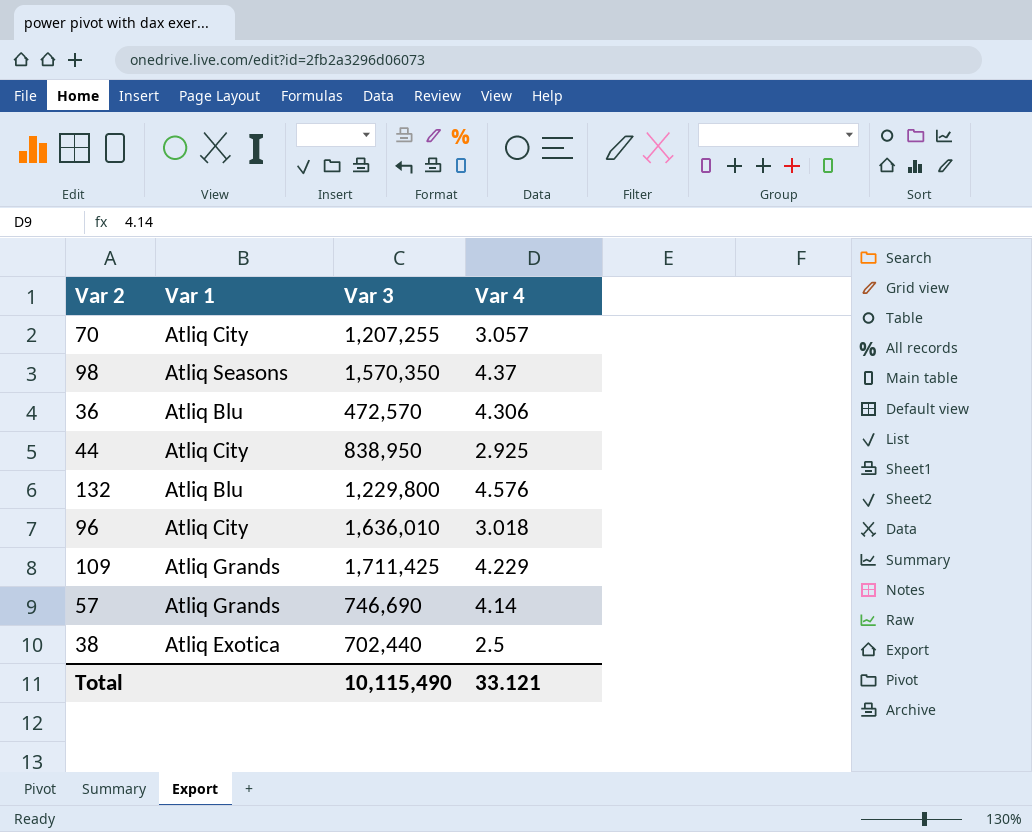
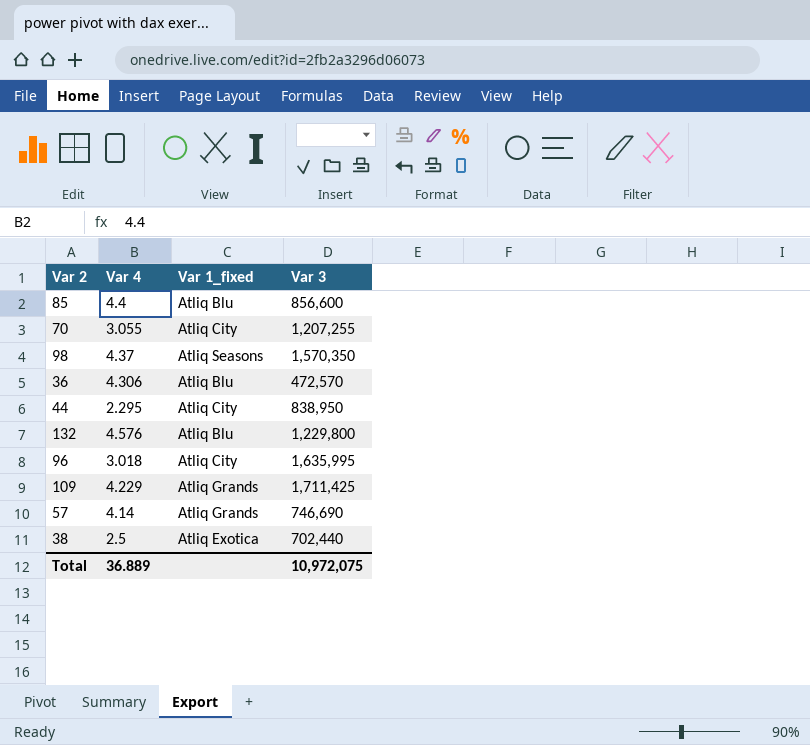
column Var 4 | position: 4 -> 2
column name: Var 1 -> Var 1_fixed
row 85: none -> 4.4 | Atliq Blu | 856,600
70 | Var 4: 3.057 -> 3.055
44 | Var 4: 2.925 -> 2.295
96 | Var 3: 1,636,010 -> 1,635,995
Total | Var 4: 33.121 -> 36.889
Total | Var 3: 10,115,490 -> 10,972,075

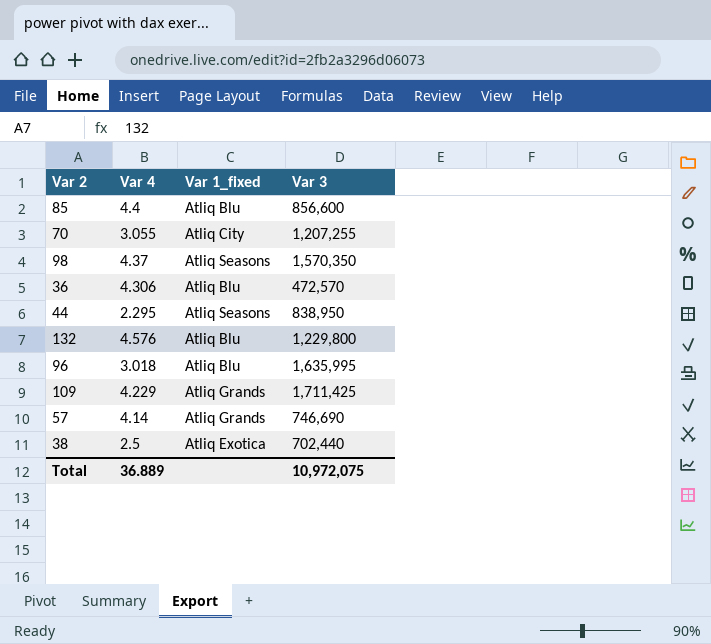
44 | Var 1_fixed: Atliq City -> Atliq Seasons
96 | Var 1_fixed: Atliq City -> Atliq Blu

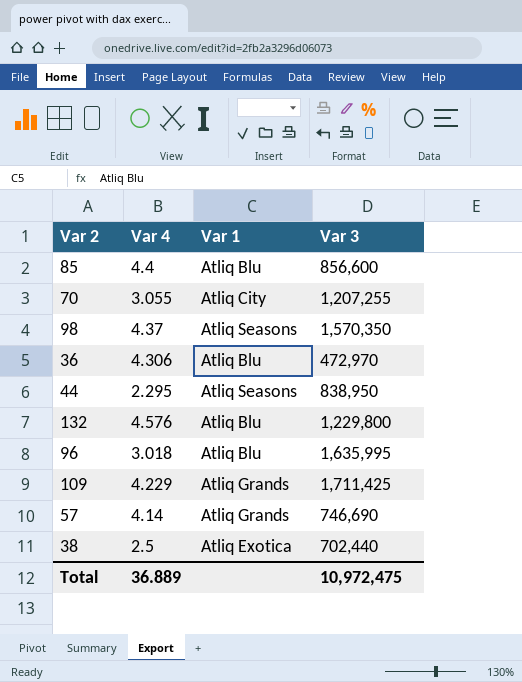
column name: Var 1_fixed -> Var 1
36 | Var 3: 472,570 -> 472,970
Total | Var 3: 10,972,075 -> 10,972,475

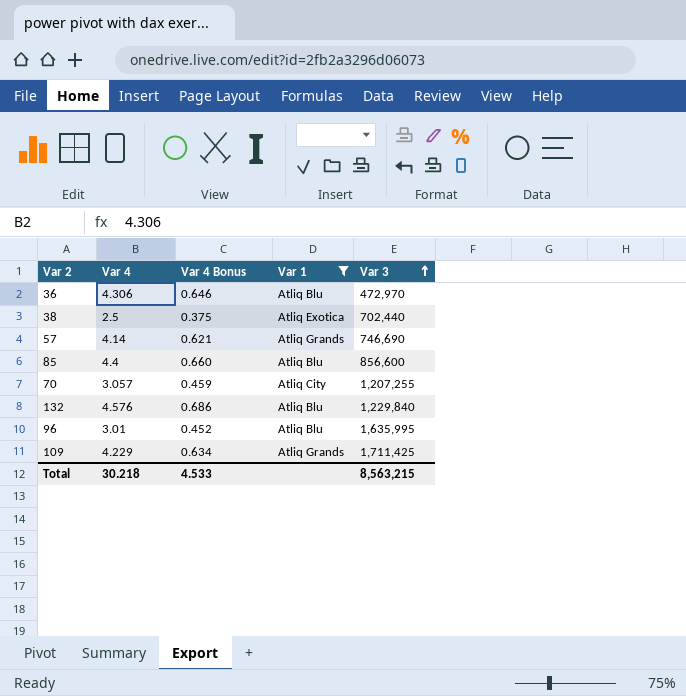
filter: none -> Var 1 != Atliq Seasons
row order: none -> Var 3 ascending
column Var 4 Bonus | formula: none -> [Var 4] * 0.15
70 | Var 4: 3.055 -> 3.057
132 | Var 3: 1,229,800 -> 1,229,840
96 | Var 4: 3.018 -> 3.01
Total | Var 4: 36.889 -> 30.218
Total | Var 3: 10,972,475 -> 8,563,215

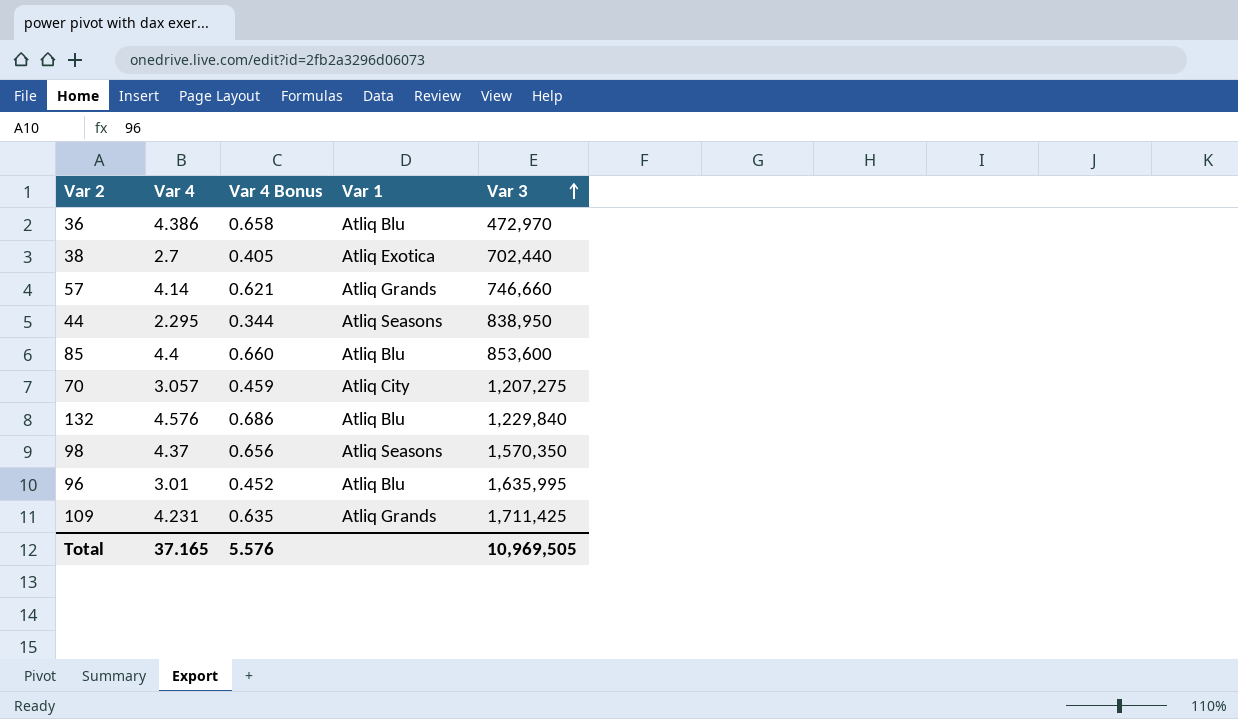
filter: Var 1 != Atliq Seasons -> none
36 | Var 4: 4.306 -> 4.386
36 | Var 4 Bonus: 0.646 -> 0.658
38 | Var 4: 2.5 -> 2.7
38 | Var 4 Bonus: 0.375 -> 0.405
57 | Var 3: 746,690 -> 746,660
85 | Var 3: 856,600 -> 853,600
70 | Var 3: 1,207,255 -> 1,207,275
109 | Var 4: 4.229 -> 4.231
109 | Var 4 Bonus: 0.634 -> 0.635
Total | Var 4: 30.218 -> 37.165
Total | Var 4 Bonus: 4.533 -> 5.576
Total | Var 3: 8,563,215 -> 10,969,505

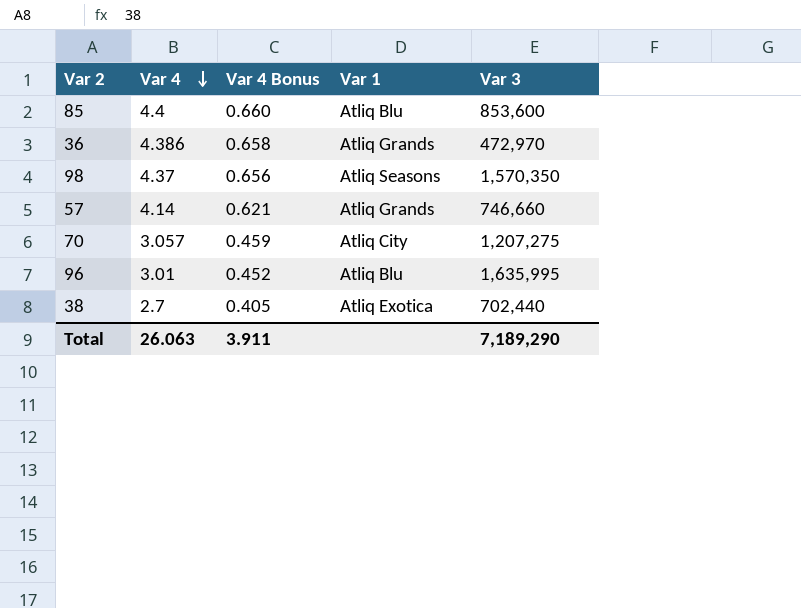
row order: Var 3 ascending -> Var 4 descending
row 44: 2.295 | 0.344 | Atliq Seasons | 838,950 -> none
row 132: 4.576 | 0.686 | Atliq Blu | 1,229,840 -> none
row 109: 4.231 | 0.635 | Atliq Grands | 1,711,425 -> none
36 | Var 1: Atliq Blu -> Atliq Grands
Total | Var 4: 37.165 -> 26.063
Total | Var 4 Bonus: 5.576 -> 3.911
Total | Var 3: 10,969,505 -> 7,189,290

